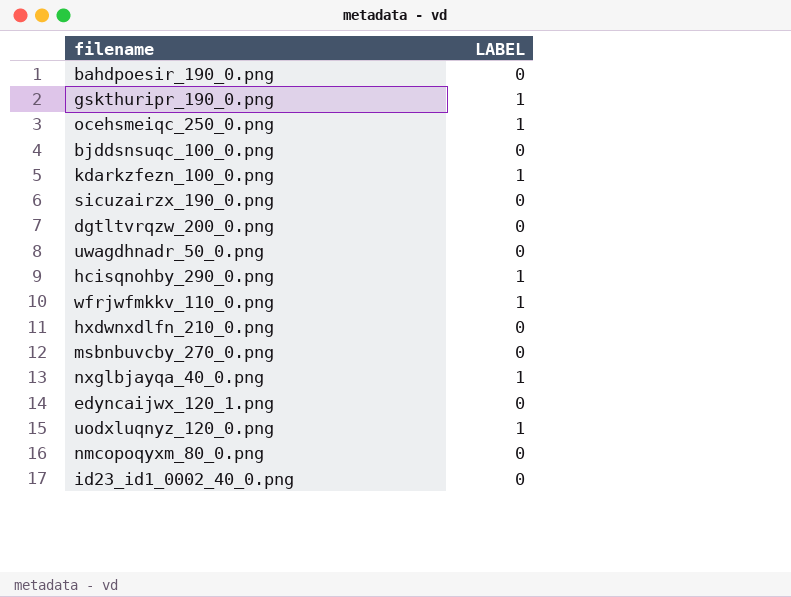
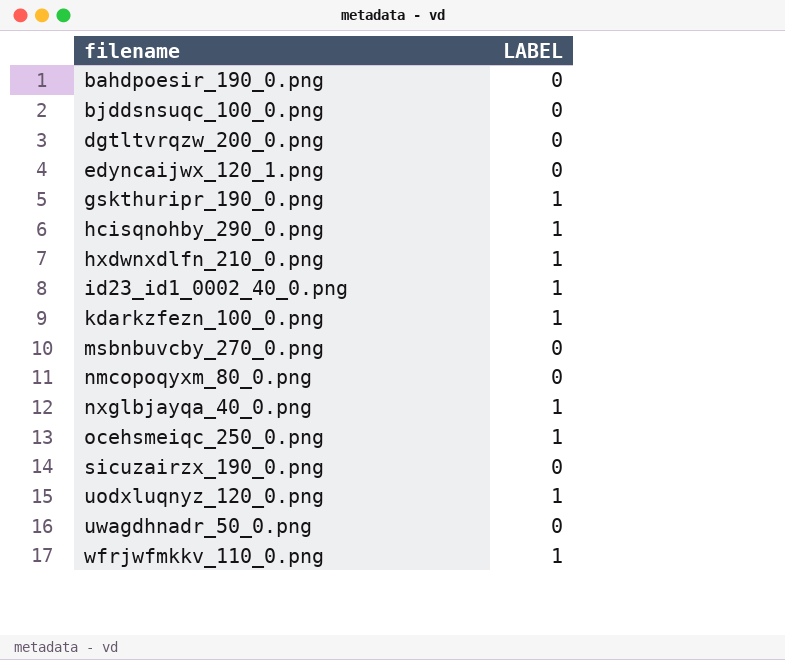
row order: none -> filename ascending
hxdwnxdlfn_210_0.png | LABEL: 0 -> 1
id23_id1_0002_40_0.png | LABEL: 0 -> 1

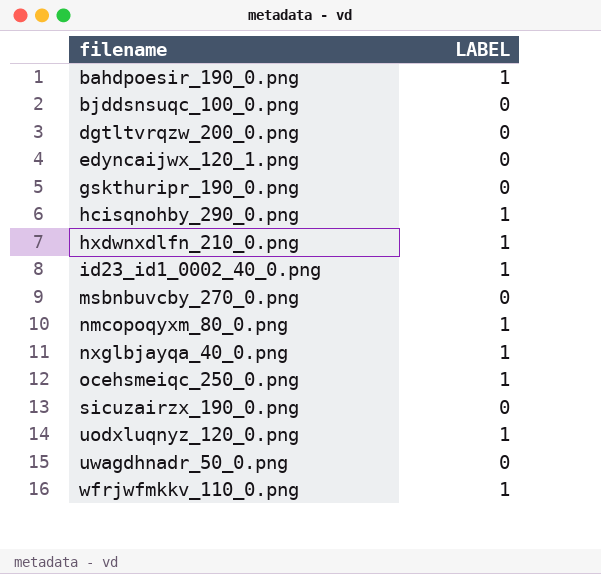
row kdarkzfezn_100_0.png: 1 -> none
bahdpoesir_190_0.png | LABEL: 0 -> 1
gskthuripr_190_0.png | LABEL: 1 -> 0
nmcopoqyxm_80_0.png | LABEL: 0 -> 1

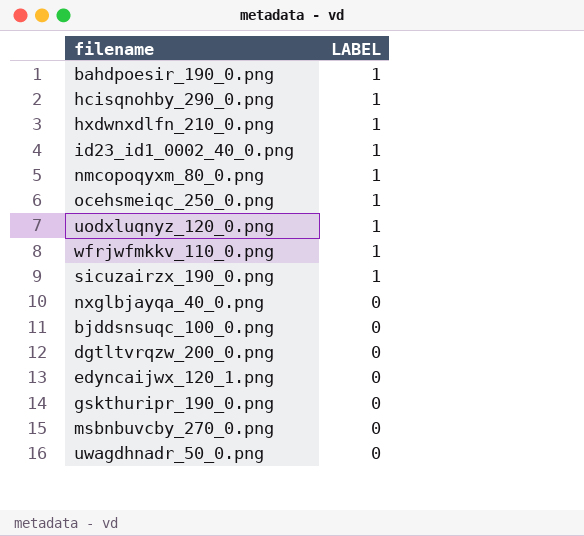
row order: filename ascending -> LABEL descending
sicuzairzx_190_0.png | LABEL: 0 -> 1
nxglbjayqa_40_0.png | LABEL: 1 -> 0

